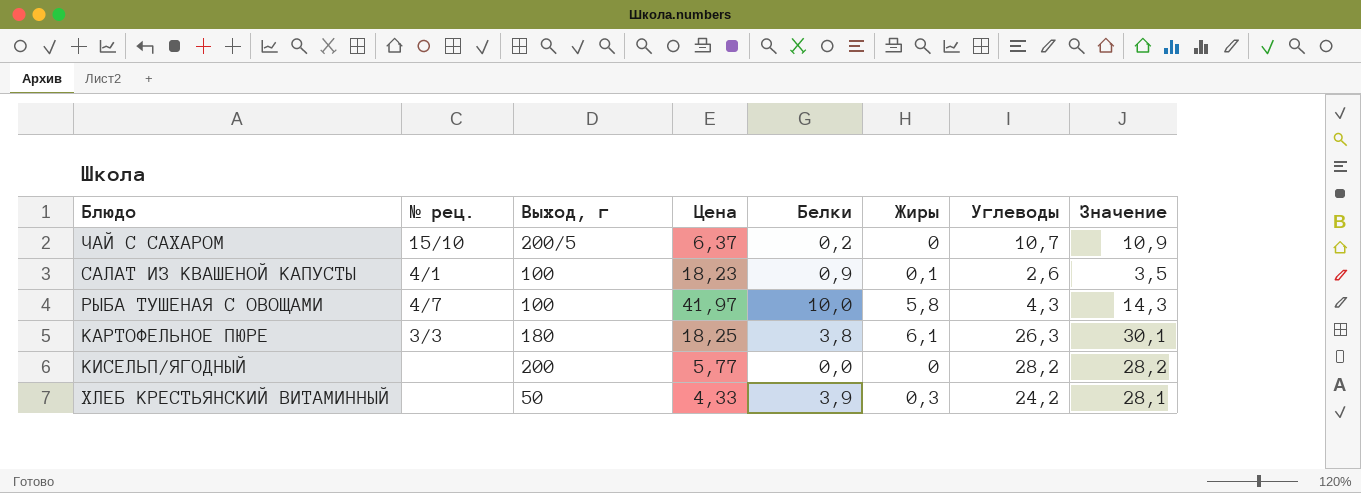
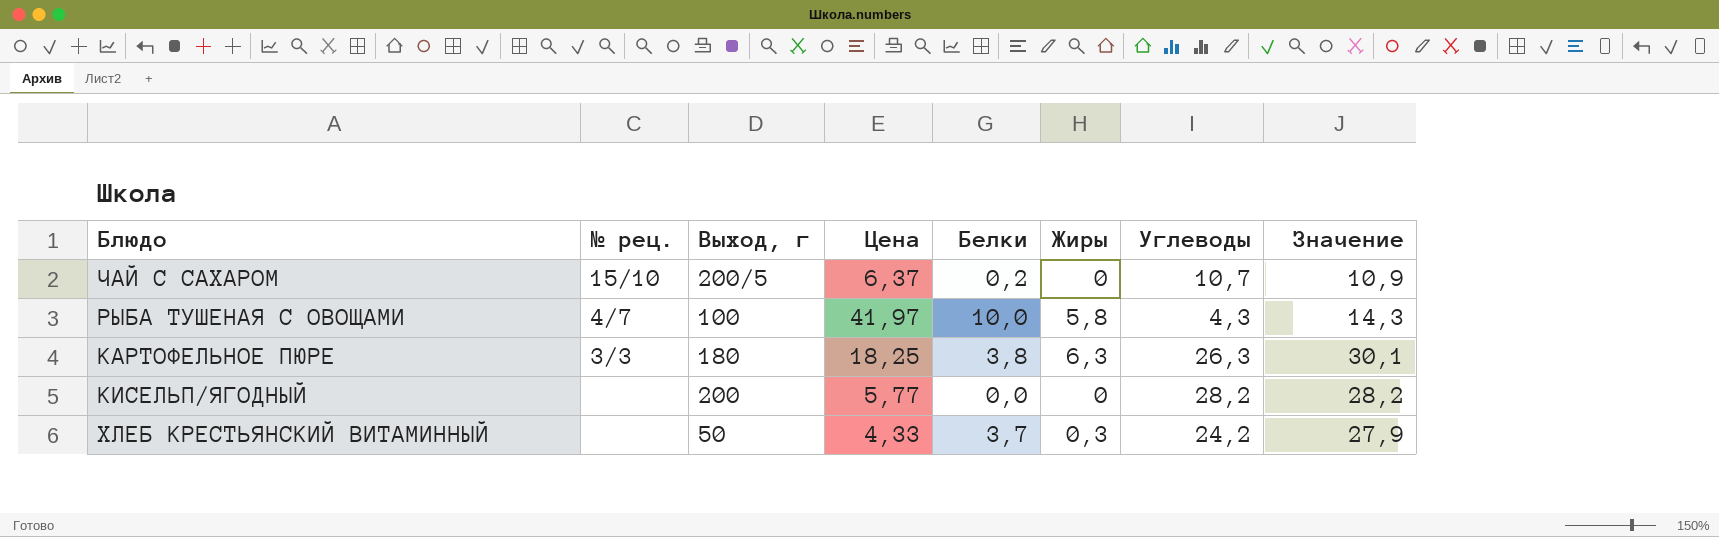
row САЛАТ ИЗ КВАШЕНОЙ КАПУСТЫ: 4/1 | 100 | 18,23 | 0,9 | 0,1 | 2,6 | 3,5 -> none
КАРТОФЕЛЬНОЕ ПЮРЕ | Жиры: 6,1 -> 6,3
ХЛЕБ КРЕСТЬЯНСКИЙ ВИТАМИННЫЙ | Белки: 3,9 -> 3,7
ХЛЕБ КРЕСТЬЯНСКИЙ ВИТАМИННЫЙ | Значение: 28,1 -> 27,9

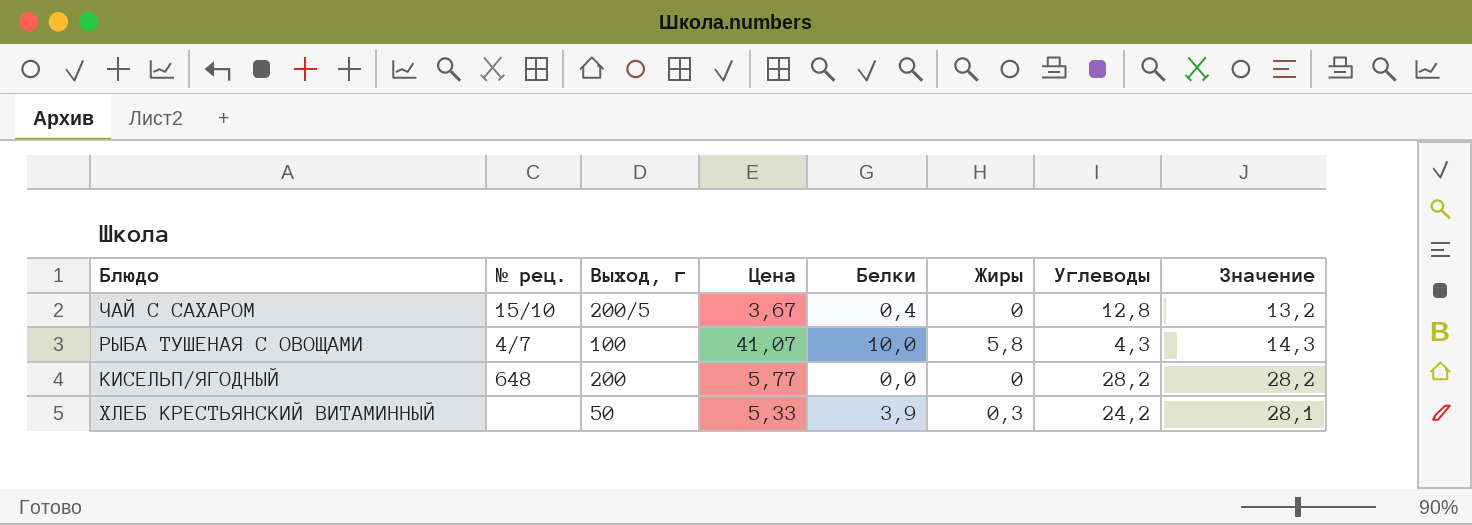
row КАРТОФЕЛЬНОЕ ПЮРЕ: 3/3 | 180 | 18,25 | 3,8 | 6,3 | 26,3 | 30,1 -> none
ЧАЙ С САХАРОМ | Цена: 6,37 -> 3,67
ЧАЙ С САХАРОМ | Белки: 0,2 -> 0,4
ЧАЙ С САХАРОМ | Углеводы: 10,7 -> 12,8
ЧАЙ С САХАРОМ | Значение: 10,9 -> 13,2
РЫБА ТУШЕНАЯ С ОВОЩАМИ | Цена: 41,97 -> 41,07
КИСЕЛЬП/ЯГОДНЫЙ | № рец.: none -> 648
ХЛЕБ КРЕСТЬЯНСКИЙ ВИТАМИННЫЙ | Цена: 4,33 -> 5,33
ХЛЕБ КРЕСТЬЯНСКИЙ ВИТАМИННЫЙ | Белки: 3,7 -> 3,9
ХЛЕБ КРЕСТЬЯНСКИЙ ВИТАМИННЫЙ | Значение: 27,9 -> 28,1

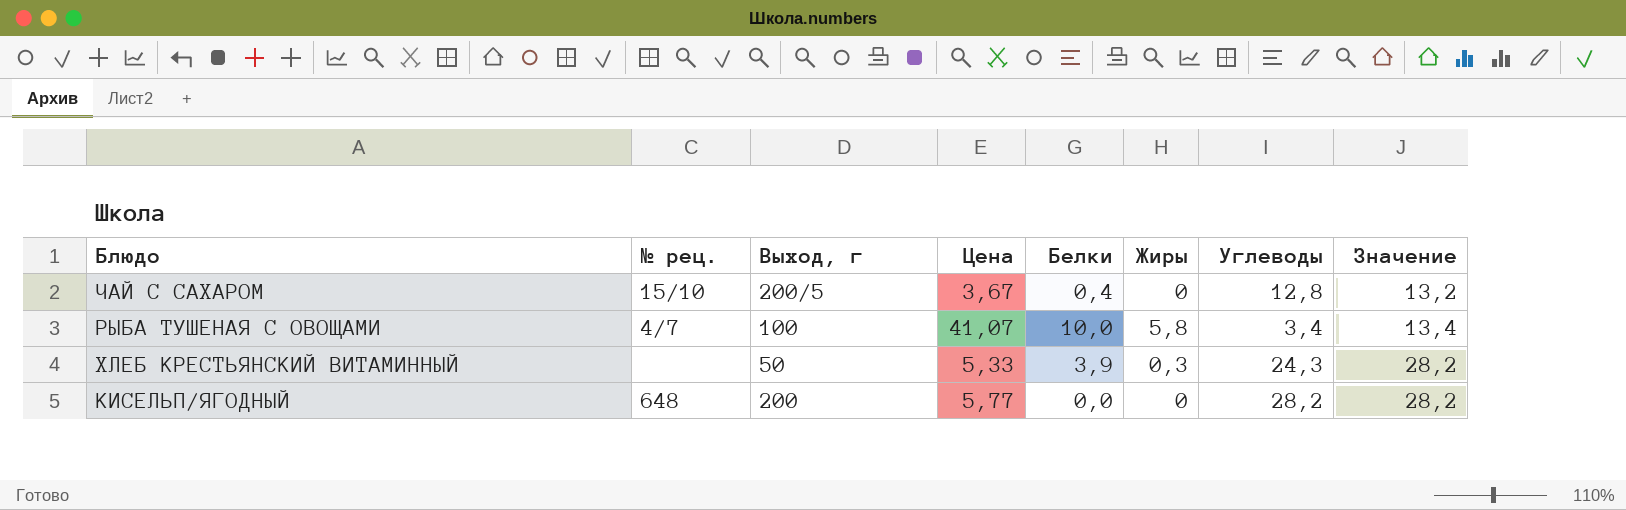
row order: none -> Значение ascending
РЫБА ТУШЕНАЯ С ОВОЩАМИ | Углеводы: 4,3 -> 3,4
РЫБА ТУШЕНАЯ С ОВОЩАМИ | Значение: 14,3 -> 13,4
ХЛЕБ КРЕСТЬЯНСКИЙ ВИТАМИННЫЙ | Углеводы: 24,2 -> 24,3
ХЛЕБ КРЕСТЬЯНСКИЙ ВИТАМИННЫЙ | Значение: 28,1 -> 28,2

